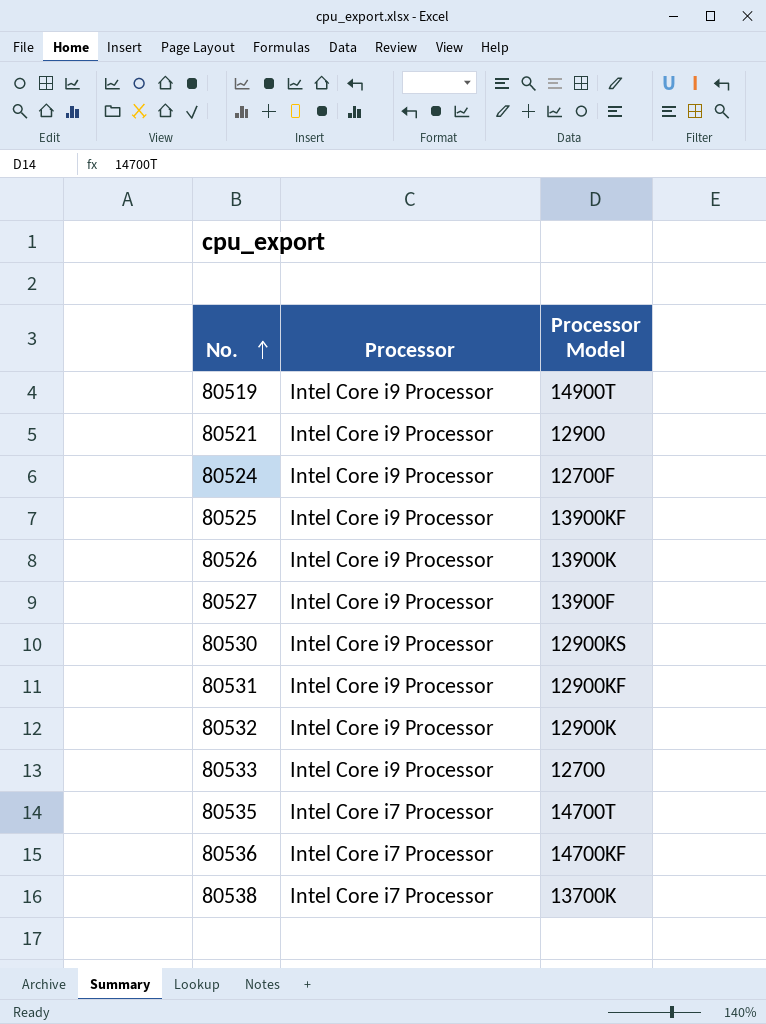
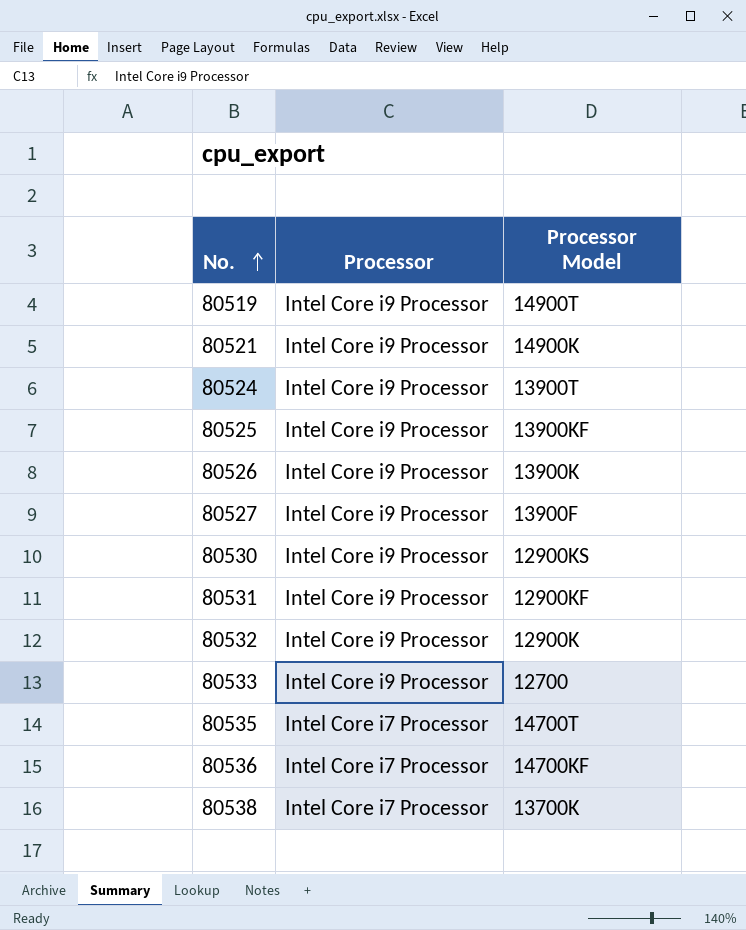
80521 | Processor Model: 12900 -> 14900K
80524 | Processor Model: 12700F -> 13900T

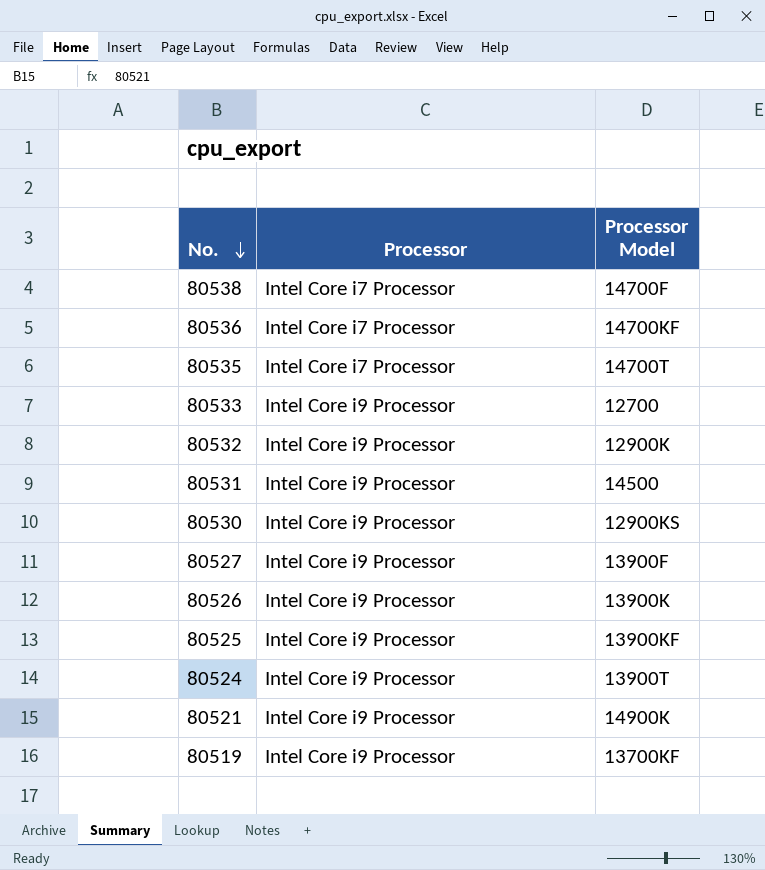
row order: No. ascending -> No. descending
80538 | Processor Model: 13700K -> 14700F
80531 | Processor Model: 12900KF -> 14500
80519 | Processor Model: 14900T -> 13700KF

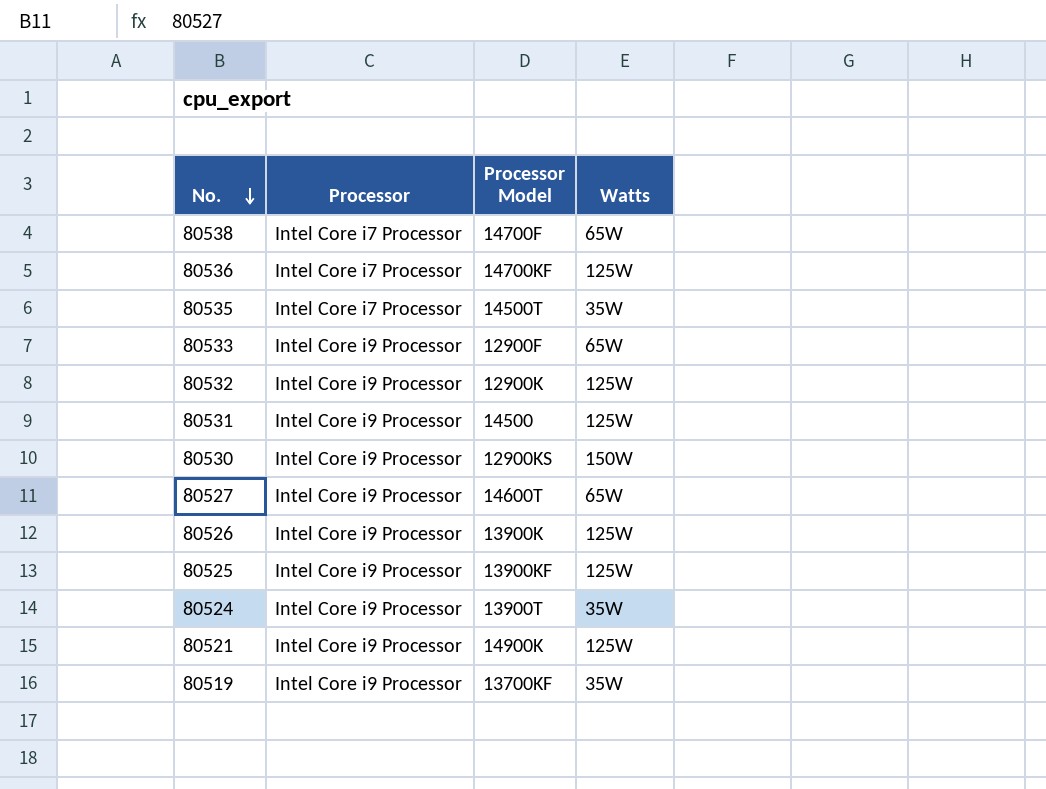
column Watts | position: none -> 4
80535 | Processor Model: 14700T -> 14500T
80533 | Processor Model: 12700 -> 12900F
80527 | Processor Model: 13900F -> 14600T

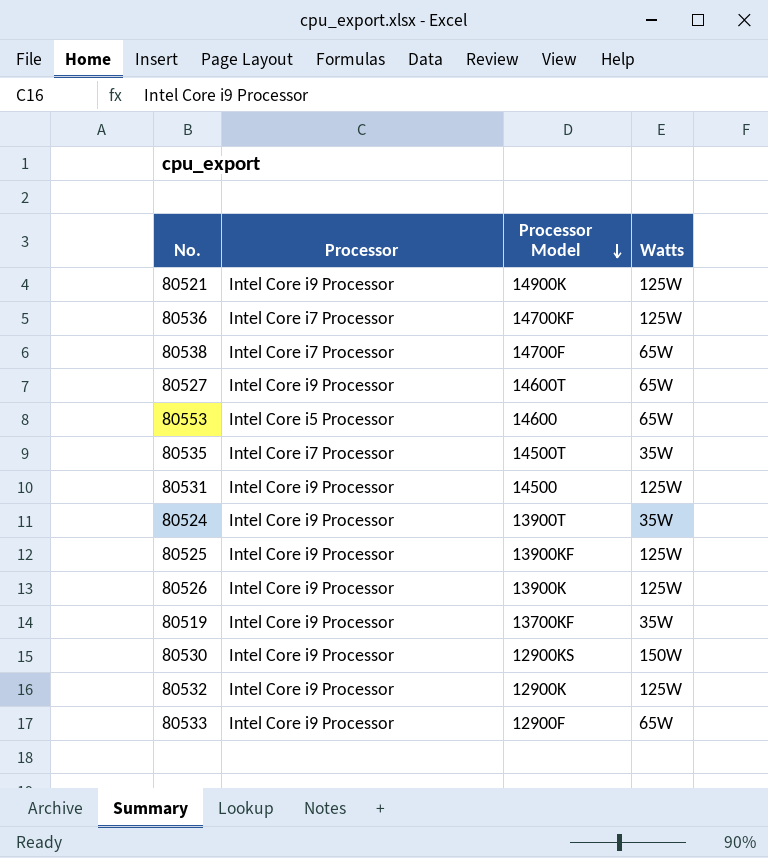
row order: No. descending -> Processor Model descending
row 80553: none -> Intel Core i5 Processor | 14600 | 65W

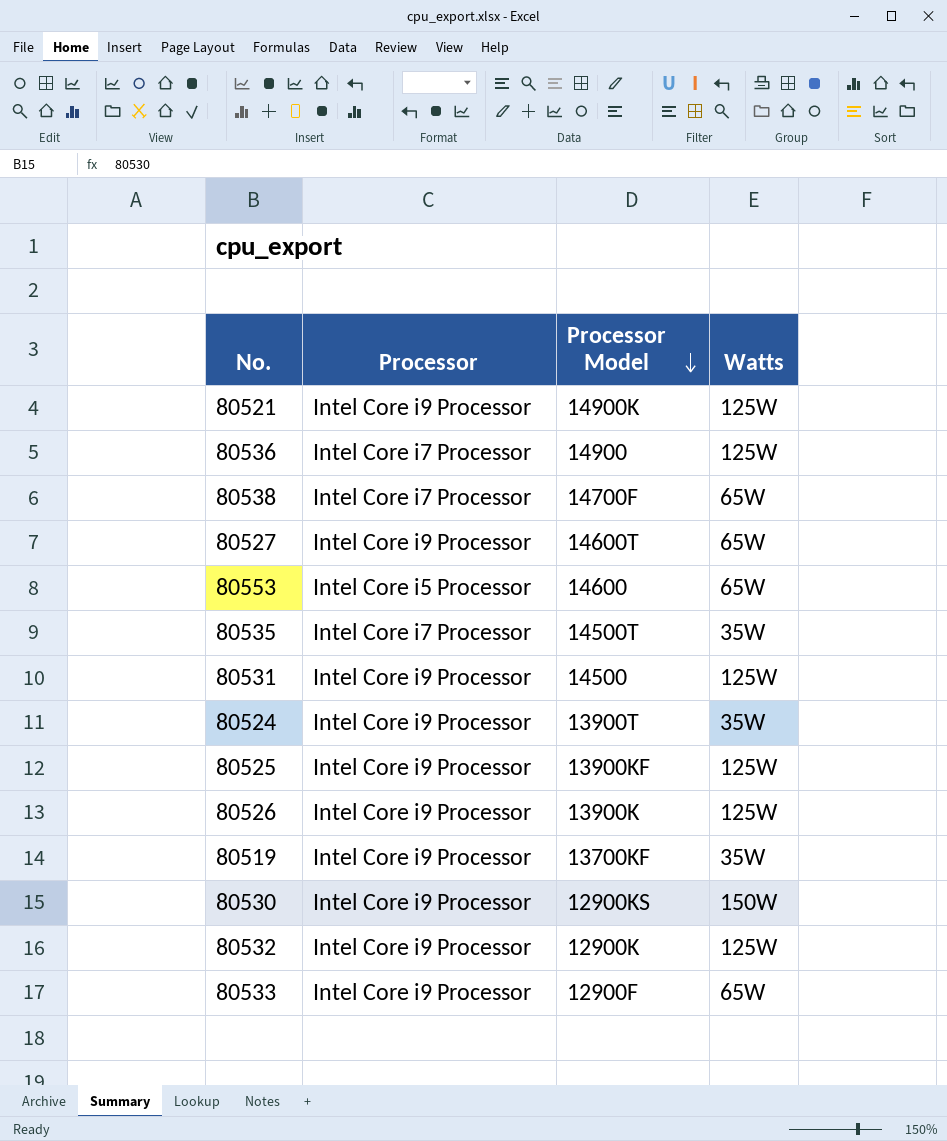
80536 | Processor Model: 14700KF -> 14900

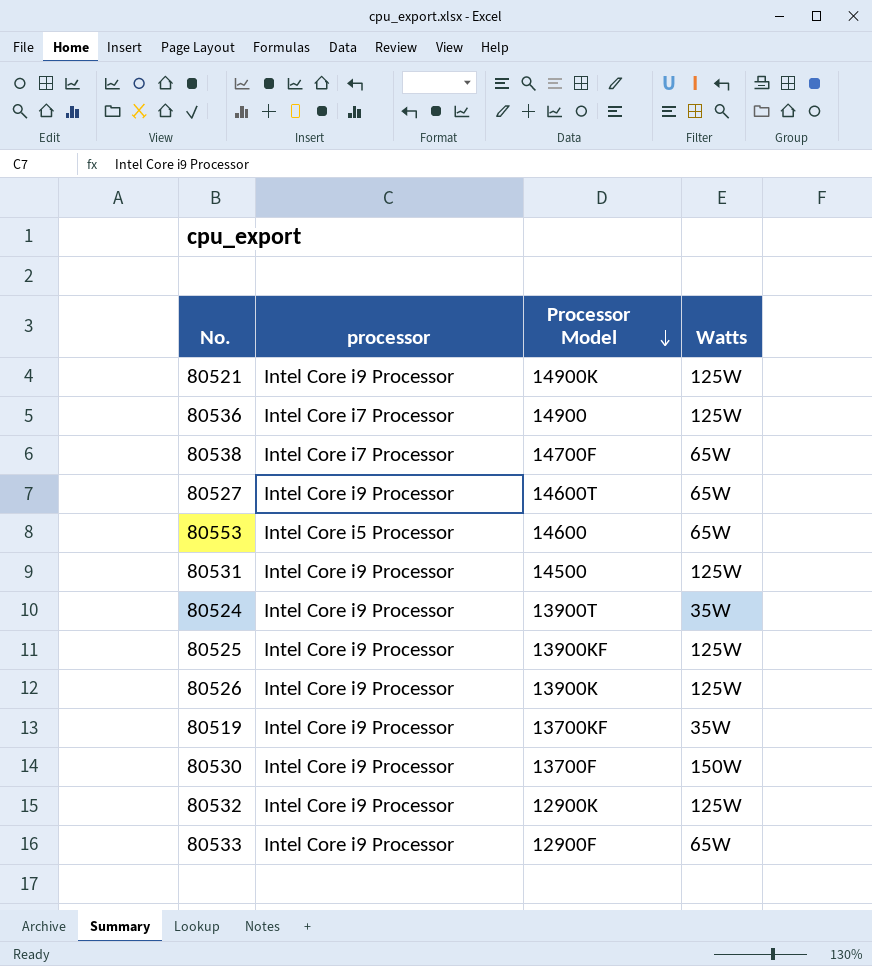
column name: Processor -> processor
row 80535: Intel Core i7 Processor | 14500T | 35W -> none
80530 | Processor Model: 12900KS -> 13700F

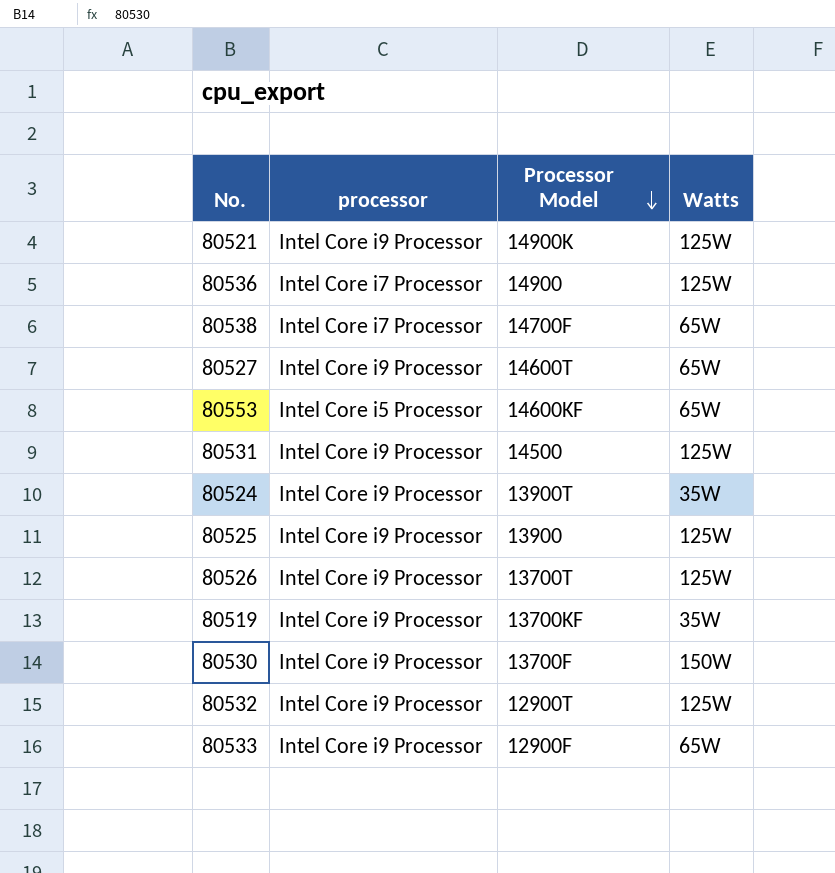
80553 | Processor Model: 14600 -> 14600KF
80525 | Processor Model: 13900KF -> 13900
80526 | Processor Model: 13900K -> 13700T
80532 | Processor Model: 12900K -> 12900T

